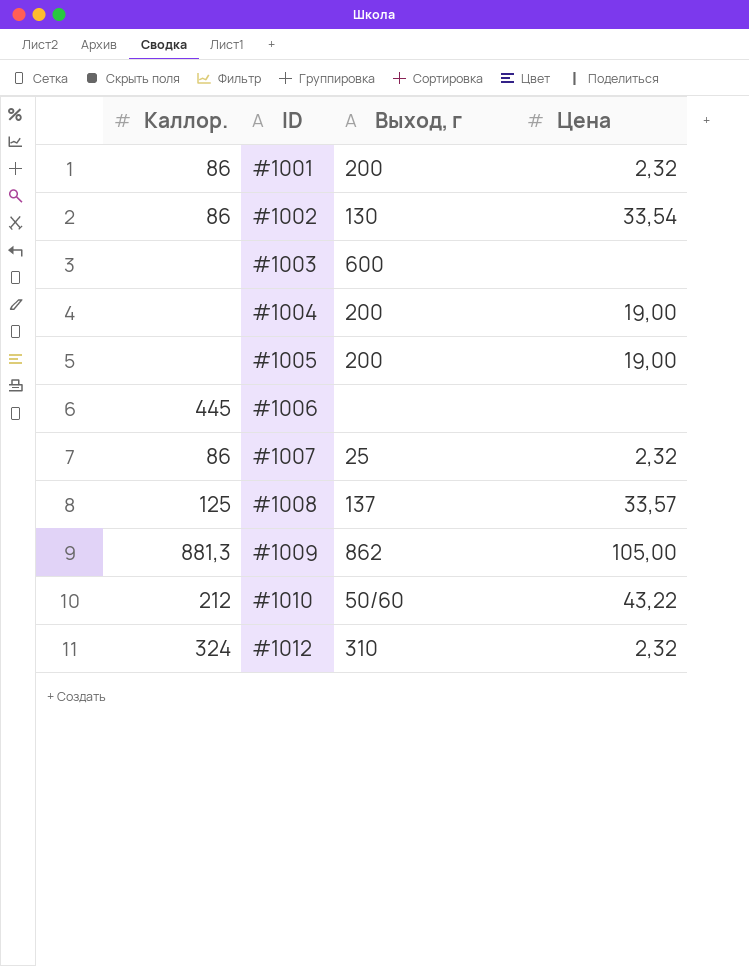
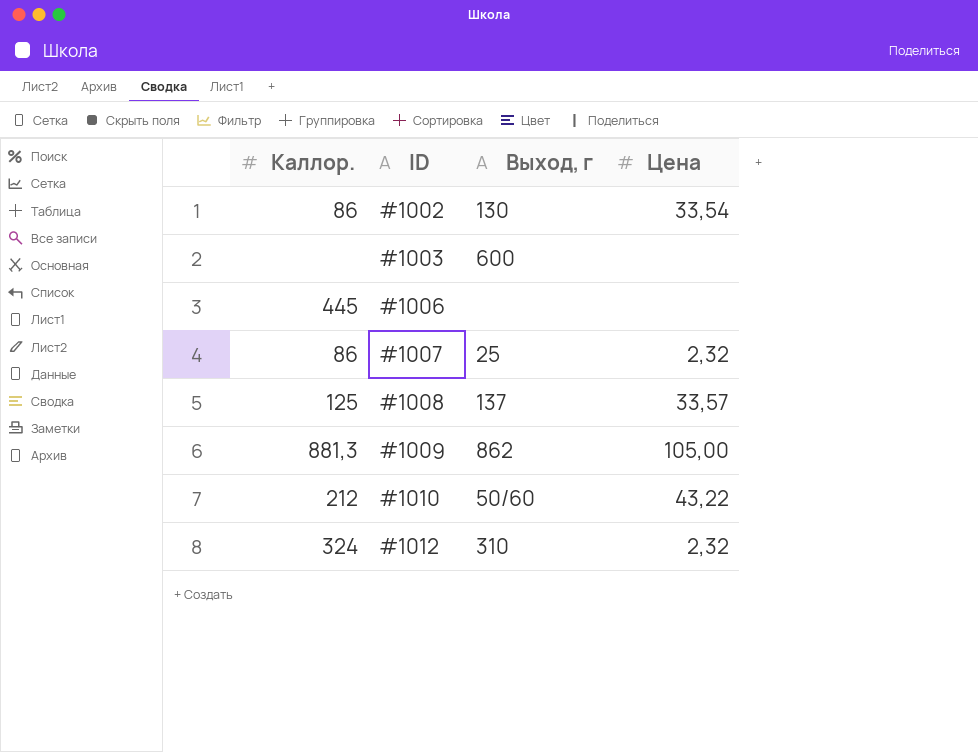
row #1001: 86 | 200 | 2,32 -> none
row #1004: none | 200 | 19,00 -> none
row #1005: none | 200 | 19,00 -> none

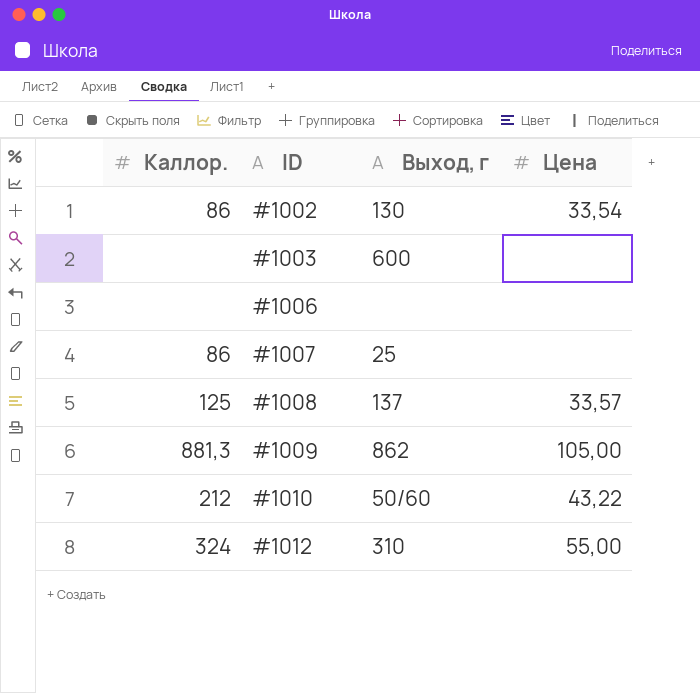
#1006 | Каллор.: 445 -> none
#1007 | Цена: 2,32 -> none
#1012 | Цена: 2,32 -> 55,00

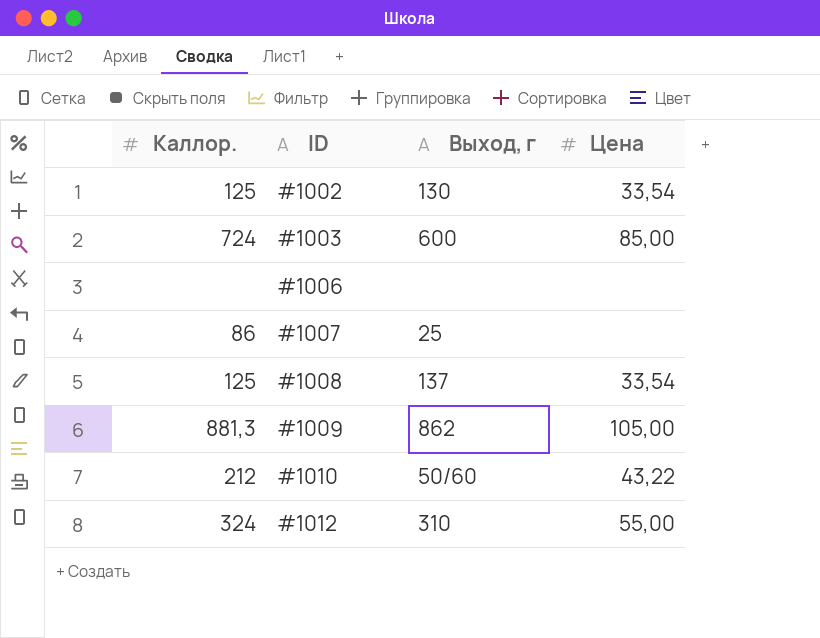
#1002 | Каллор.: 86 -> 125
#1003 | Каллор.: none -> 724
#1003 | Цена: none -> 85,00
#1008 | Цена: 33,57 -> 33,54

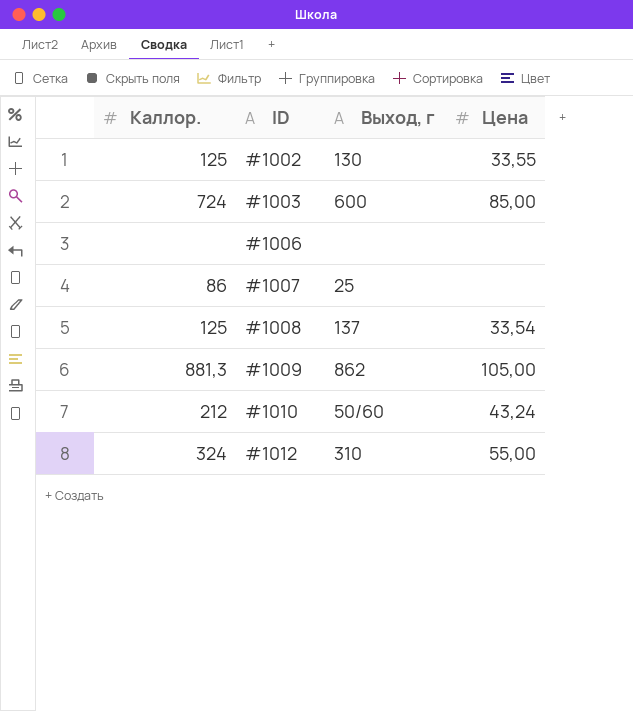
#1002 | Цена: 33,54 -> 33,55
#1010 | Цена: 43,22 -> 43,24

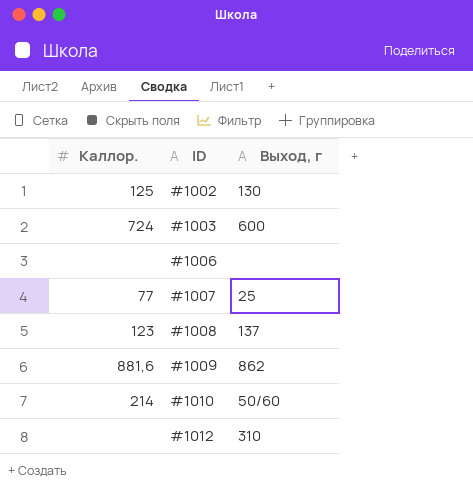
column Цена | position: 4 -> none
#1007 | Каллор.: 86 -> 77
#1008 | Каллор.: 125 -> 123
#1009 | Каллор.: 881,3 -> 881,6
#1010 | Каллор.: 212 -> 214
#1012 | Каллор.: 324 -> none

